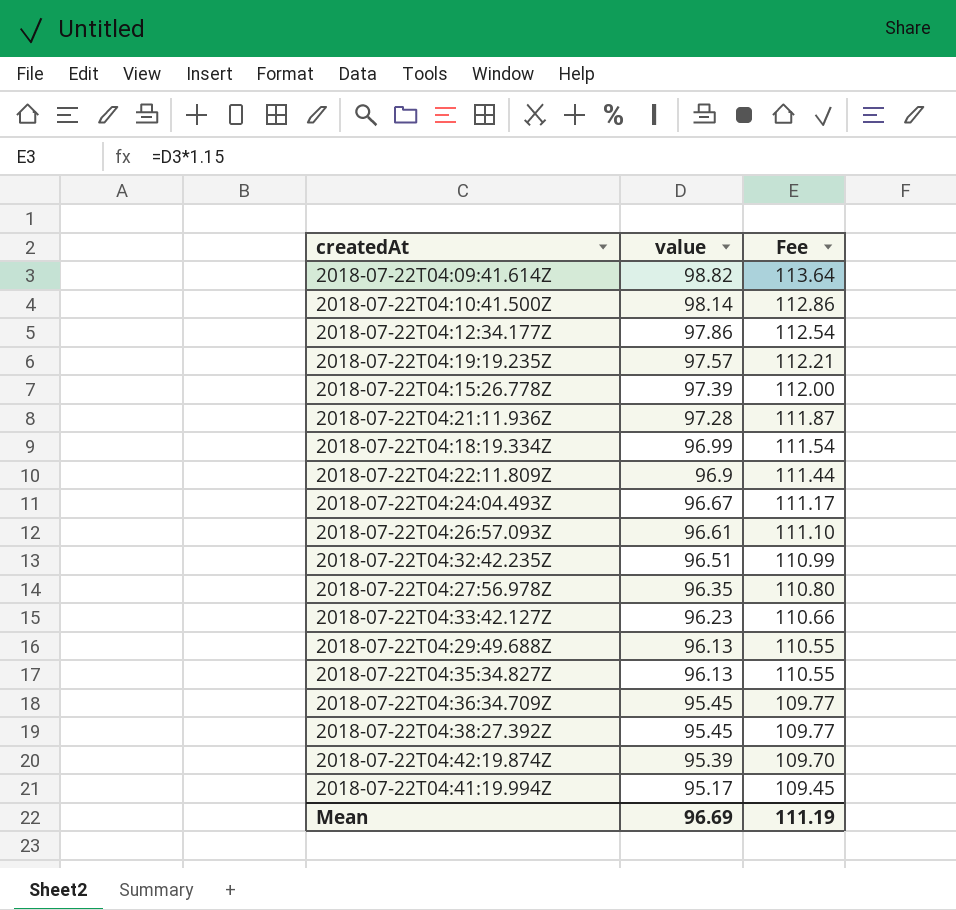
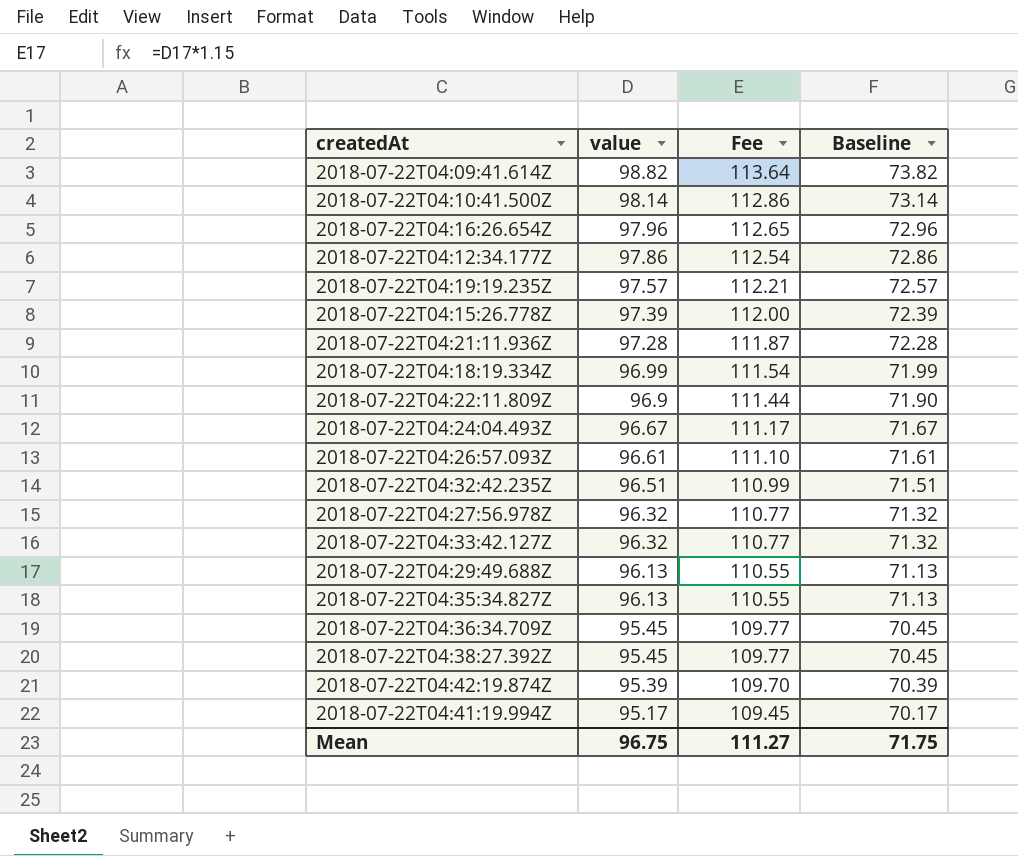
column Baseline | formula: none -> [value] - 25
row 2018-07-22T04:16:26.654Z: none -> 97.96 | 112.65 | 72.96
2018-07-22T04:27:56.978Z | value: 96.35 -> 96.32
2018-07-22T04:27:56.978Z | Fee: 110.80 -> 110.77
2018-07-22T04:33:42.127Z | value: 96.23 -> 96.32
2018-07-22T04:33:42.127Z | Fee: 110.66 -> 110.77
Mean | value: 96.69 -> 96.75
Mean | Fee: 111.19 -> 111.27

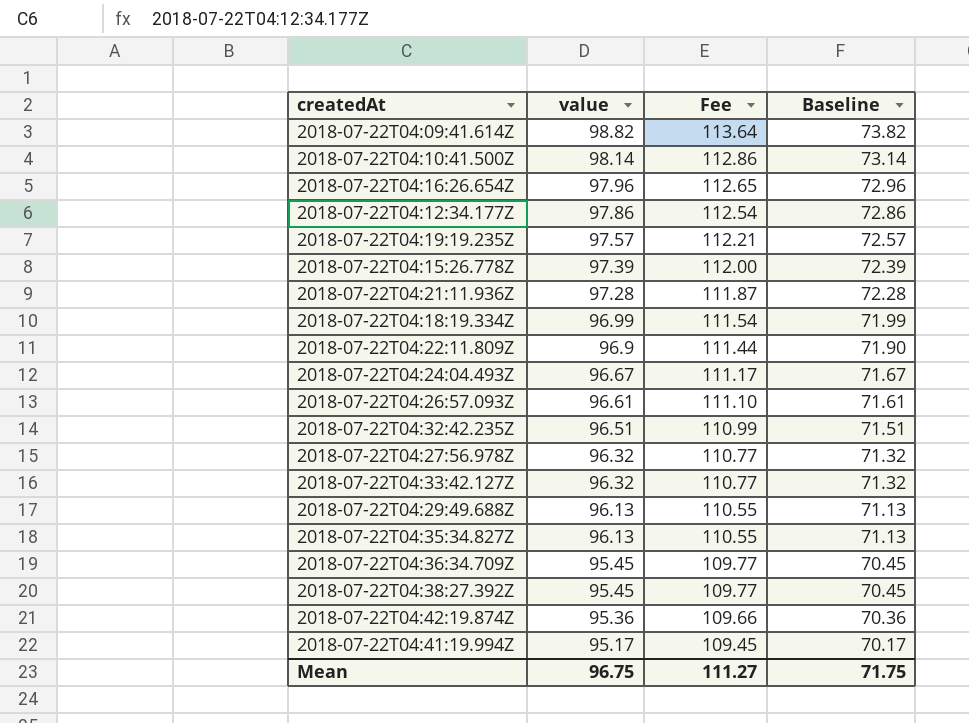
2018-07-22T04:42:19.874Z | value: 95.39 -> 95.36
2018-07-22T04:42:19.874Z | Fee: 109.70 -> 109.66
2018-07-22T04:42:19.874Z | Baseline: 70.39 -> 70.36

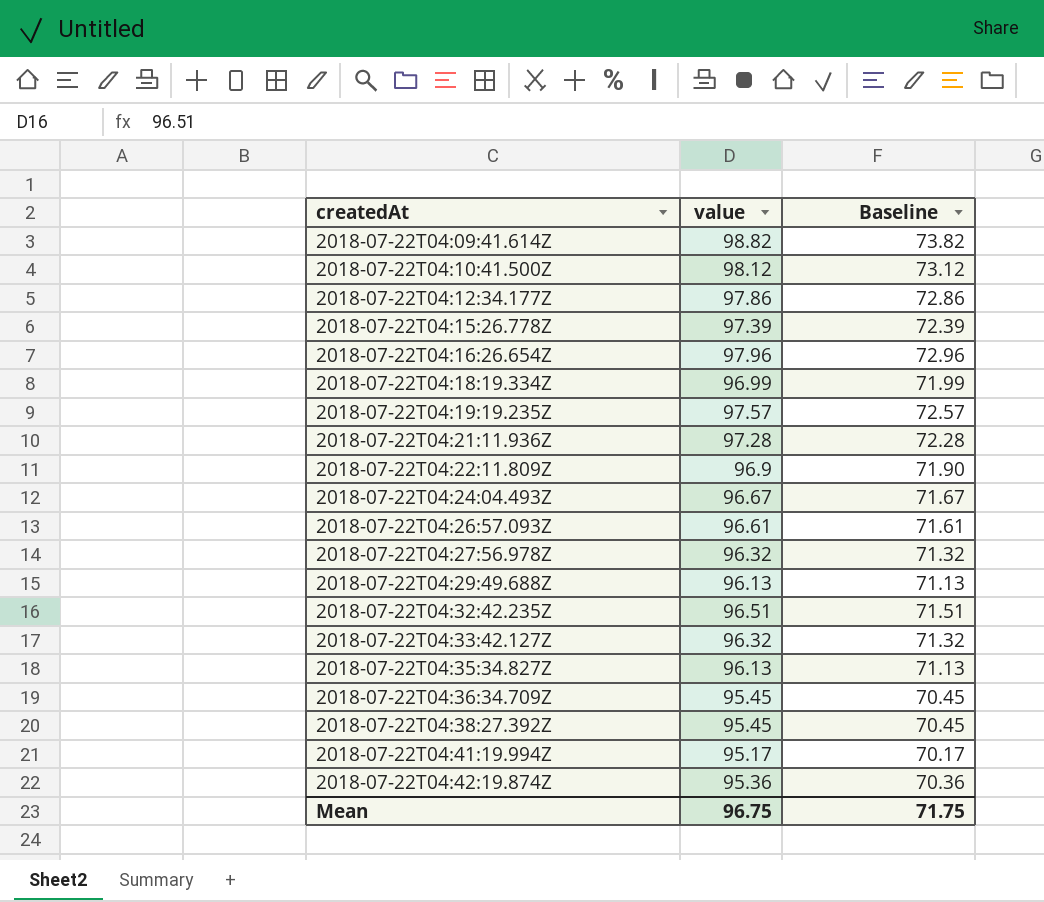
row order: value descending -> createdAt ascending
column Fee | formula: [value] * 1.15 -> none
2018-07-22T04:10:41.500Z | value: 98.14 -> 98.12
2018-07-22T04:10:41.500Z | Baseline: 73.14 -> 73.12

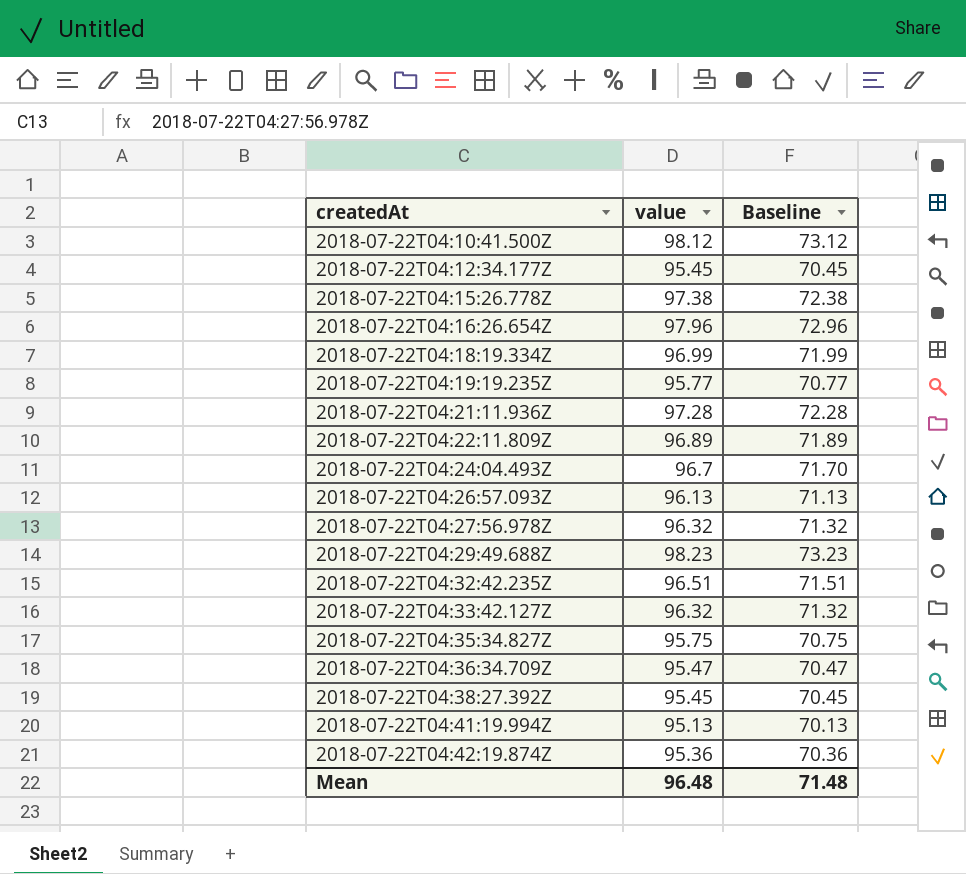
row 2018-07-22T04:09:41.614Z: 98.82 | 73.82 -> none
2018-07-22T04:12:34.177Z | value: 97.86 -> 95.45
2018-07-22T04:12:34.177Z | Baseline: 72.86 -> 70.45
2018-07-22T04:15:26.778Z | value: 97.39 -> 97.38
2018-07-22T04:15:26.778Z | Baseline: 72.39 -> 72.38
2018-07-22T04:19:19.235Z | value: 97.57 -> 95.77
2018-07-22T04:19:19.235Z | Baseline: 72.57 -> 70.77
2018-07-22T04:22:11.809Z | value: 96.9 -> 96.89
2018-07-22T04:22:11.809Z | Baseline: 71.90 -> 71.89
2018-07-22T04:24:04.493Z | value: 96.67 -> 96.7
2018-07-22T04:24:04.493Z | Baseline: 71.67 -> 71.70
2018-07-22T04:26:57.093Z | value: 96.61 -> 96.13
2018-07-22T04:26:57.093Z | Baseline: 71.61 -> 71.13
2018-07-22T04:29:49.688Z | value: 96.13 -> 98.23
2018-07-22T04:29:49.688Z | Baseline: 71.13 -> 73.23
2018-07-22T04:35:34.827Z | value: 96.13 -> 95.75
2018-07-22T04:35:34.827Z | Baseline: 71.13 -> 70.75
2018-07-22T04:36:34.709Z | value: 95.45 -> 95.47
2018-07-22T04:36:34.709Z | Baseline: 70.45 -> 70.47
2018-07-22T04:41:19.994Z | value: 95.17 -> 95.13
2018-07-22T04:41:19.994Z | Baseline: 70.17 -> 70.13
Mean | value: 96.75 -> 96.48
Mean | Baseline: 71.75 -> 71.48

